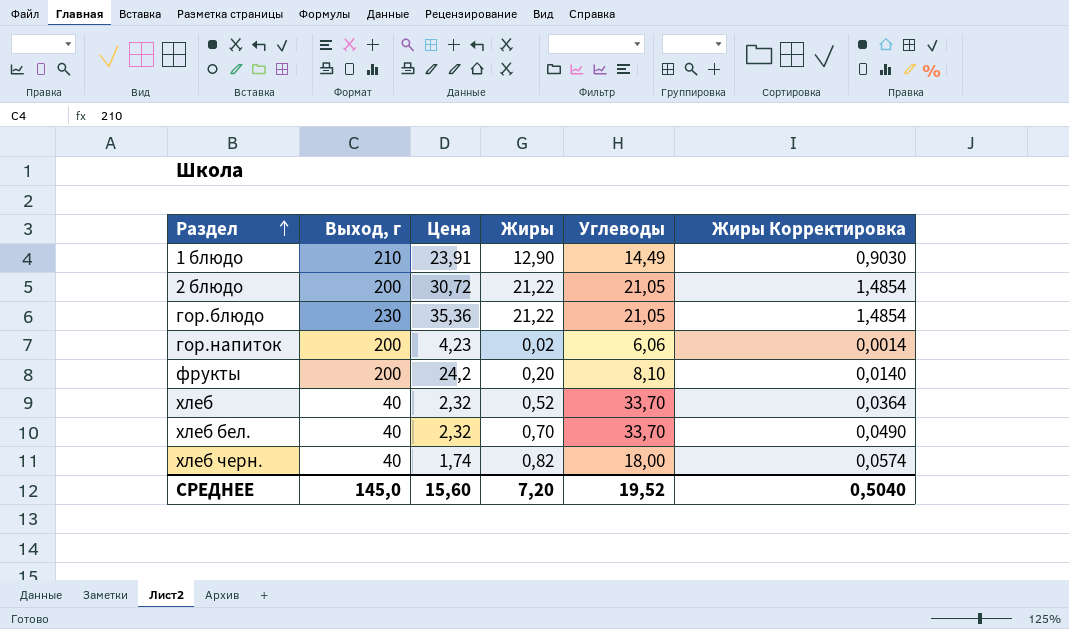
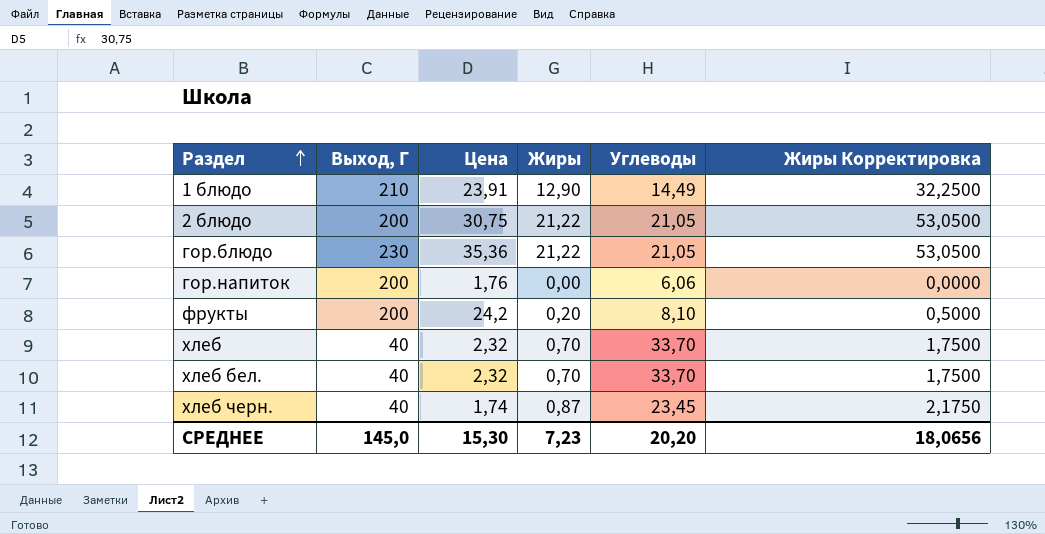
column name: Выход, г -> Выход, Г
column Жиры Корректировка | formula: [Жиры] * 0,07 -> [Жиры] * 2,5
2 блюдо | Цена: 30,72 -> 30,75
гор.напиток | Цена: 4,23 -> 1,76
гор.напиток | Жиры: 0,02 -> 0,00
хлеб | Жиры: 0,52 -> 0,70
хлеб черн. | Жиры: 0,82 -> 0,87
хлеб черн. | Углеводы: 18,00 -> 23,45
СРЕДНЕЕ | Цена: 15,60 -> 15,30
СРЕДНЕЕ | Жиры: 7,20 -> 7,23
СРЕДНЕЕ | Углеводы: 19,52 -> 20,20
СРЕДНЕЕ | Жиры Корректировка: 0,5040 -> 18,0656

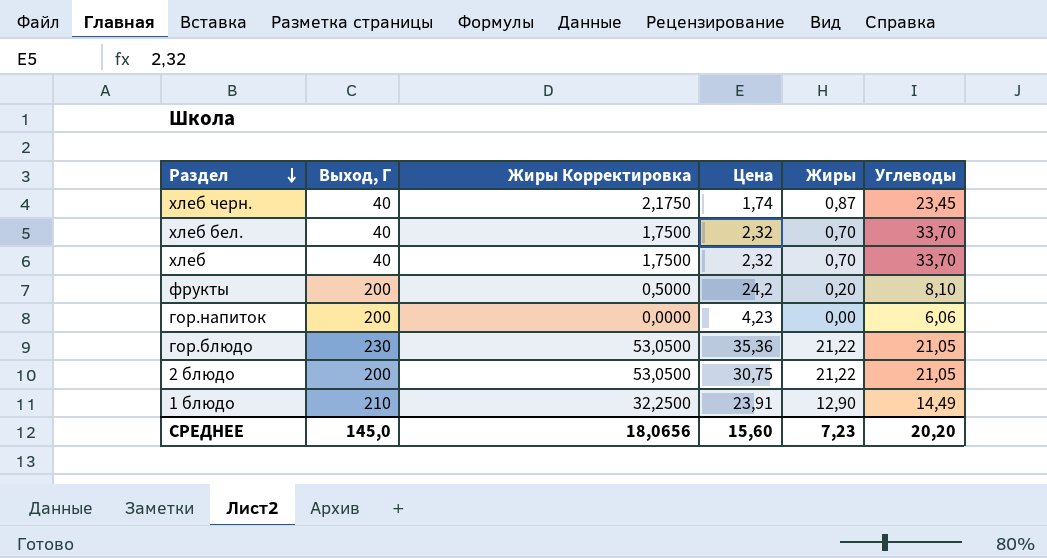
row order: Раздел ascending -> Раздел descending
column Жиры Корректировка | position: 6 -> 3
гор.напиток | Цена: 1,76 -> 4,23
СРЕДНЕЕ | Цена: 15,30 -> 15,60

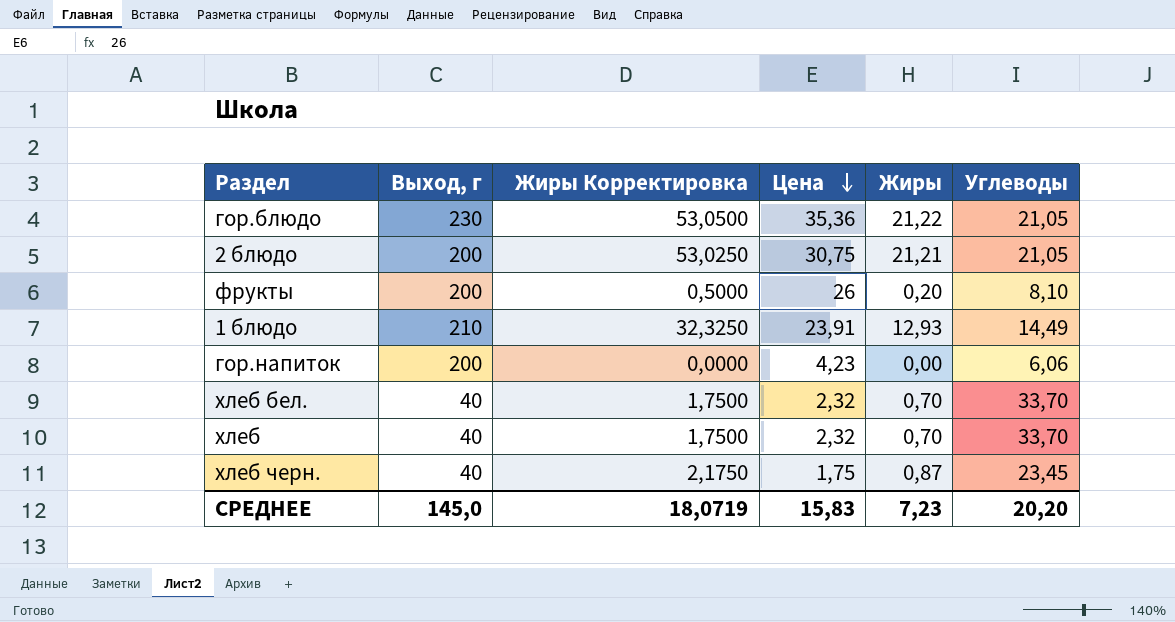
row order: Раздел descending -> Цена descending
column name: Выход, Г -> Выход, г
2 блюдо | Жиры Корректировка: 53,0500 -> 53,0250
2 блюдо | Жиры: 21,22 -> 21,21
фрукты | Цена: 24,2 -> 26
1 блюдо | Жиры Корректировка: 32,2500 -> 32,3250
1 блюдо | Жиры: 12,90 -> 12,93
хлеб черн. | Цена: 1,74 -> 1,75
СРЕДНЕЕ | Жиры Корректировка: 18,0656 -> 18,0719
СРЕДНЕЕ | Цена: 15,60 -> 15,83

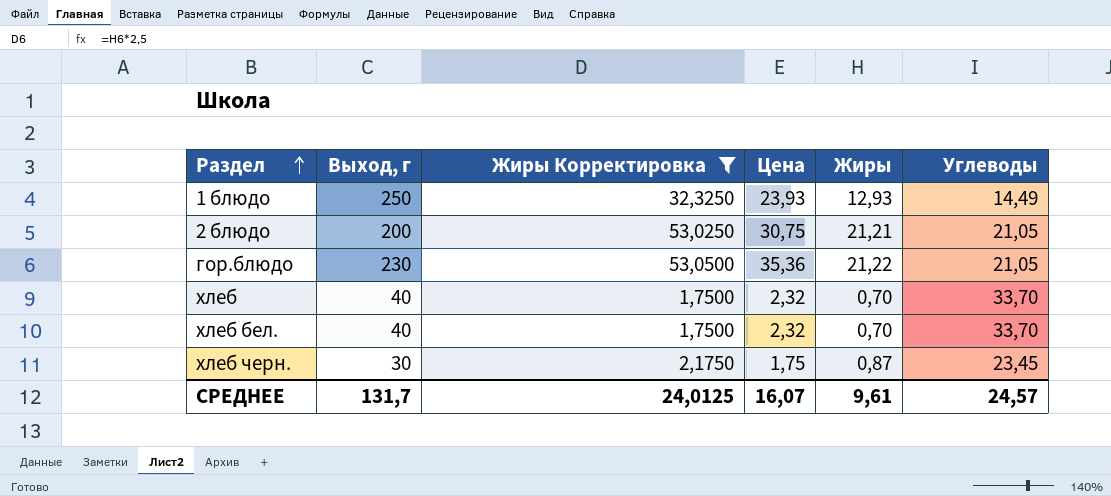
filter: none -> Жиры Корректировка >= 1,7500
row order: Цена descending -> Раздел ascending
1 блюдо | Выход, г: 210 -> 250
1 блюдо | Цена: 23,91 -> 23,93
хлеб черн. | Выход, г: 40 -> 30
СРЕДНЕЕ | Выход, г: 145,0 -> 131,7
СРЕДНЕЕ | Жиры Корректировка: 18,0719 -> 24,0125
СРЕДНЕЕ | Цена: 15,83 -> 16,07
СРЕДНЕЕ | Жиры: 7,23 -> 9,61
СРЕДНЕЕ | Углеводы: 20,20 -> 24,57

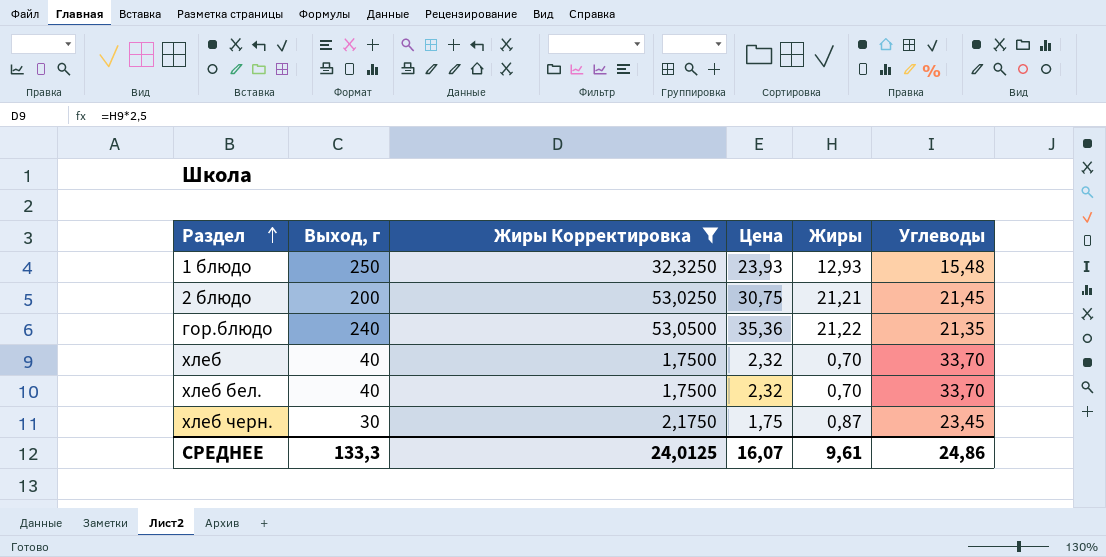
1 блюдо | Углеводы: 14,49 -> 15,48
2 блюдо | Углеводы: 21,05 -> 21,45
гор.блюдо | Выход, г: 230 -> 240
гор.блюдо | Углеводы: 21,05 -> 21,35
СРЕДНЕЕ | Выход, г: 131,7 -> 133,3
СРЕДНЕЕ | Углеводы: 24,57 -> 24,86

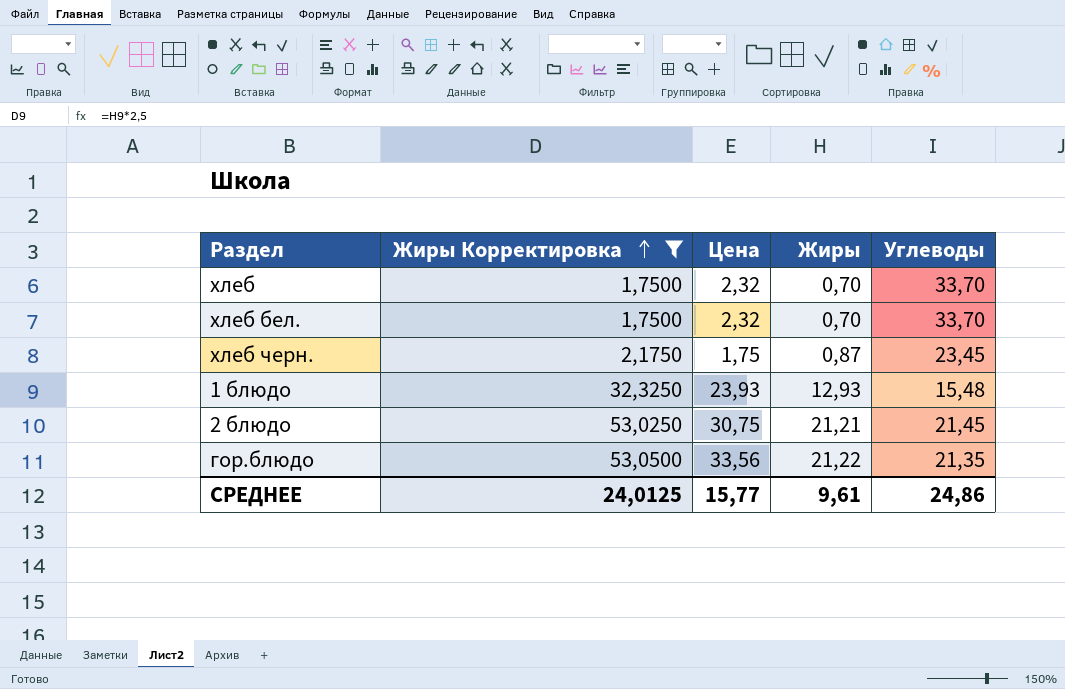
row order: Раздел ascending -> Жиры Корректировка ascending
column Выход, г | position: 2 -> none
гор.блюдо | Цена: 35,36 -> 33,56
СРЕДНЕЕ | Цена: 16,07 -> 15,77

